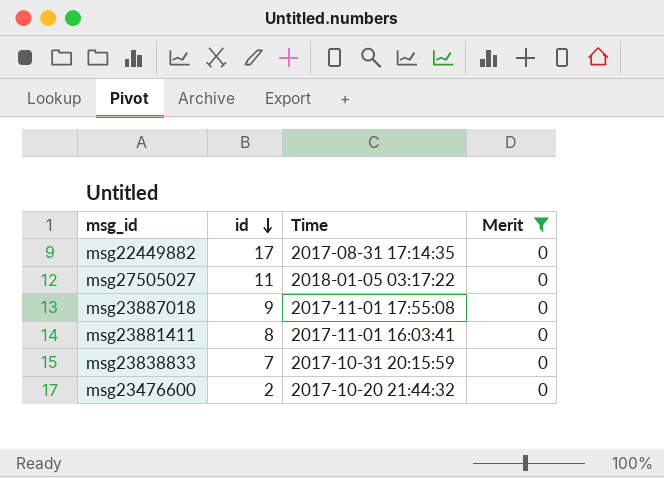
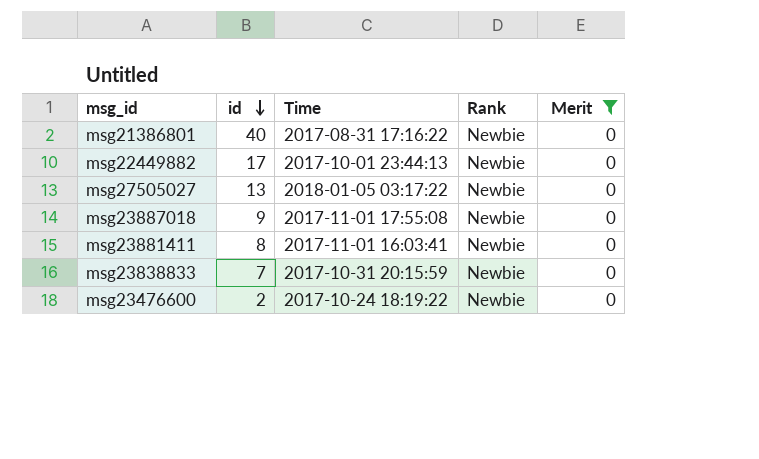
column Rank | position: none -> 4
row msg21386801: none -> 40 | 2017-08-31 17:16:22 | Newbie | 0
msg22449882 | Time: 2017-08-31 17:14:35 -> 2017-10-01 23:44:13
msg27505027 | id: 11 -> 13
msg23476600 | Time: 2017-10-20 21:44:32 -> 2017-10-24 18:19:22

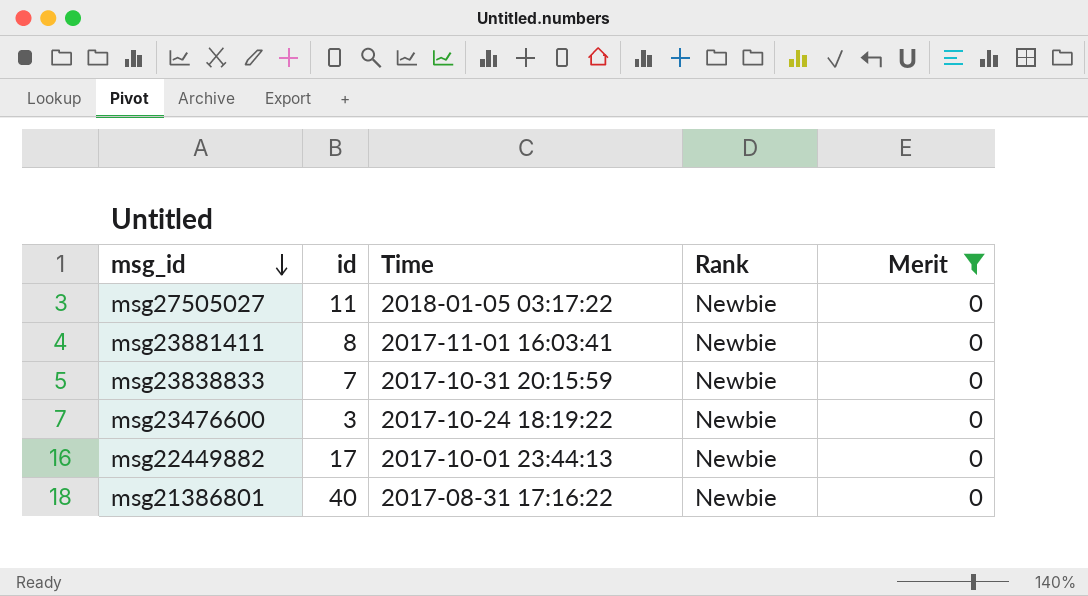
row order: id descending -> msg_id descending
row msg23887018: 9 | 2017-11-01 17:55:08 | Newbie | 0 -> none
msg27505027 | id: 13 -> 11
msg23476600 | id: 2 -> 3

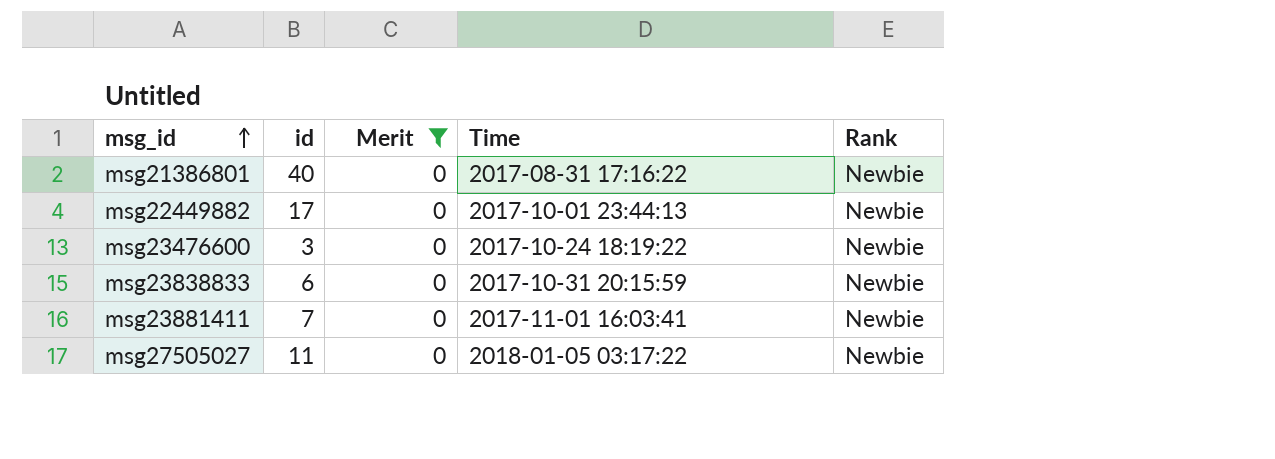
row order: msg_id descending -> msg_id ascending
column Merit | position: 5 -> 3
msg23838833 | id: 7 -> 6
msg23881411 | id: 8 -> 7

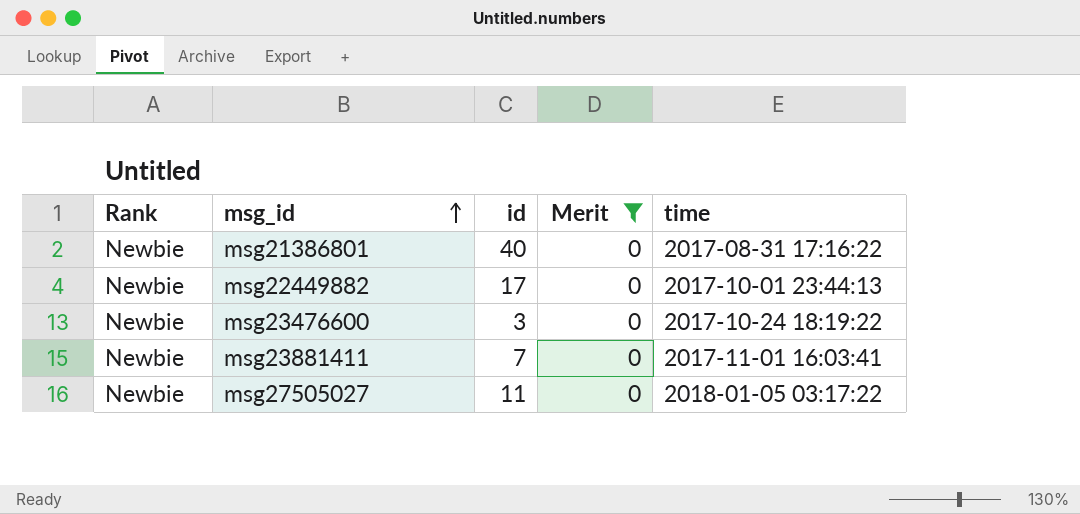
column Rank | position: 5 -> 1
column name: Time -> time
row msg23838833: 6 | 0 | 2017-10-31 20:15:59 | Newbie -> none

